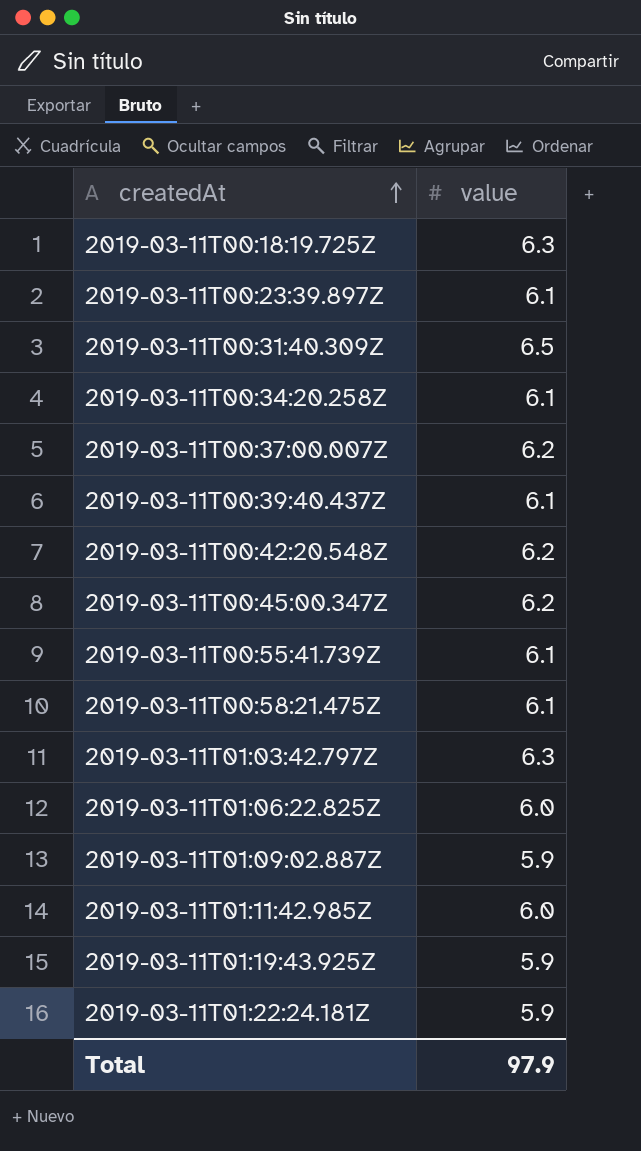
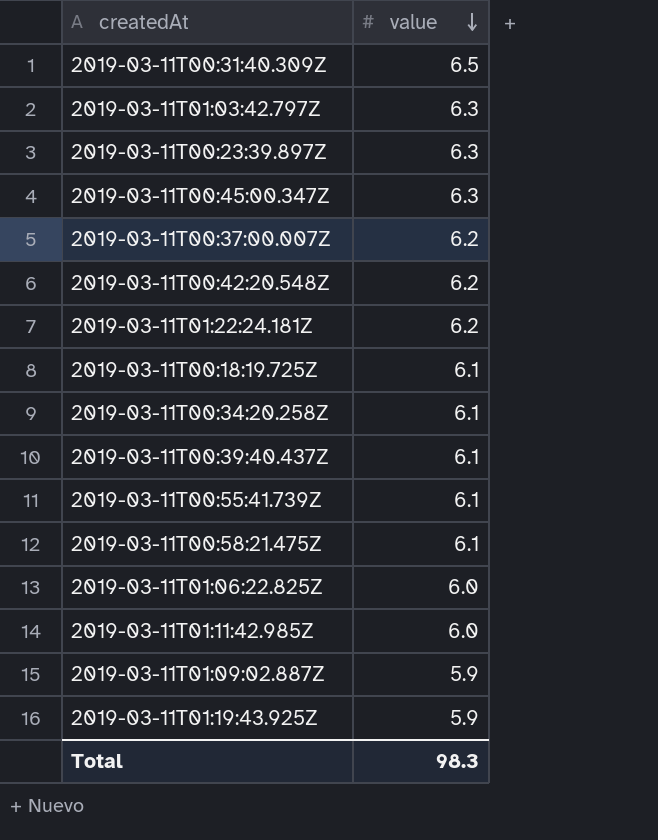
row order: createdAt ascending -> value descending
2019-03-11T00:23:39.897Z | value: 6.1 -> 6.3
2019-03-11T00:45:00.347Z | value: 6.2 -> 6.3
2019-03-11T01:22:24.181Z | value: 5.9 -> 6.2
2019-03-11T00:18:19.725Z | value: 6.3 -> 6.1
Total | value: 97.9 -> 98.3

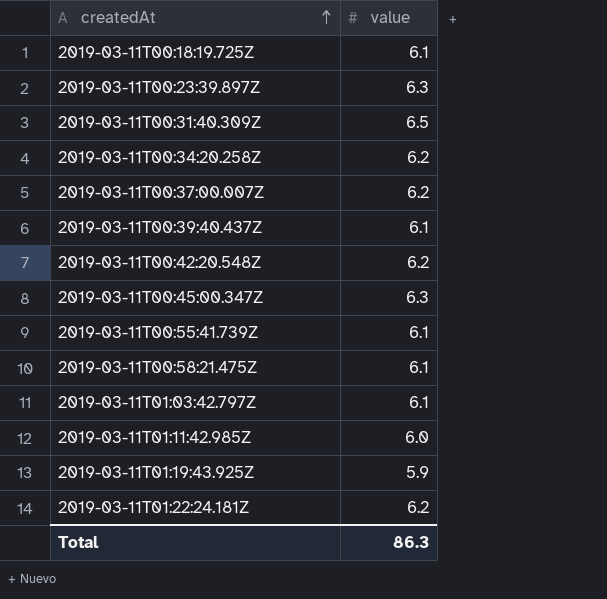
row order: value descending -> createdAt ascending
row 2019-03-11T01:06:22.825Z: 6.0 -> none
row 2019-03-11T01:09:02.887Z: 5.9 -> none
2019-03-11T00:34:20.258Z | value: 6.1 -> 6.2
2019-03-11T01:03:42.797Z | value: 6.3 -> 6.1
Total | value: 98.3 -> 86.3

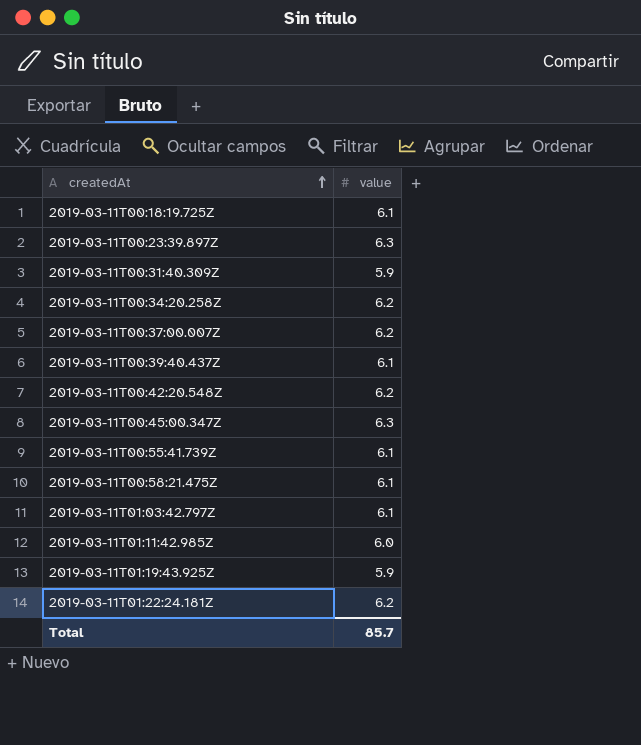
2019-03-11T00:31:40.309Z | value: 6.5 -> 5.9
Total | value: 86.3 -> 85.7

